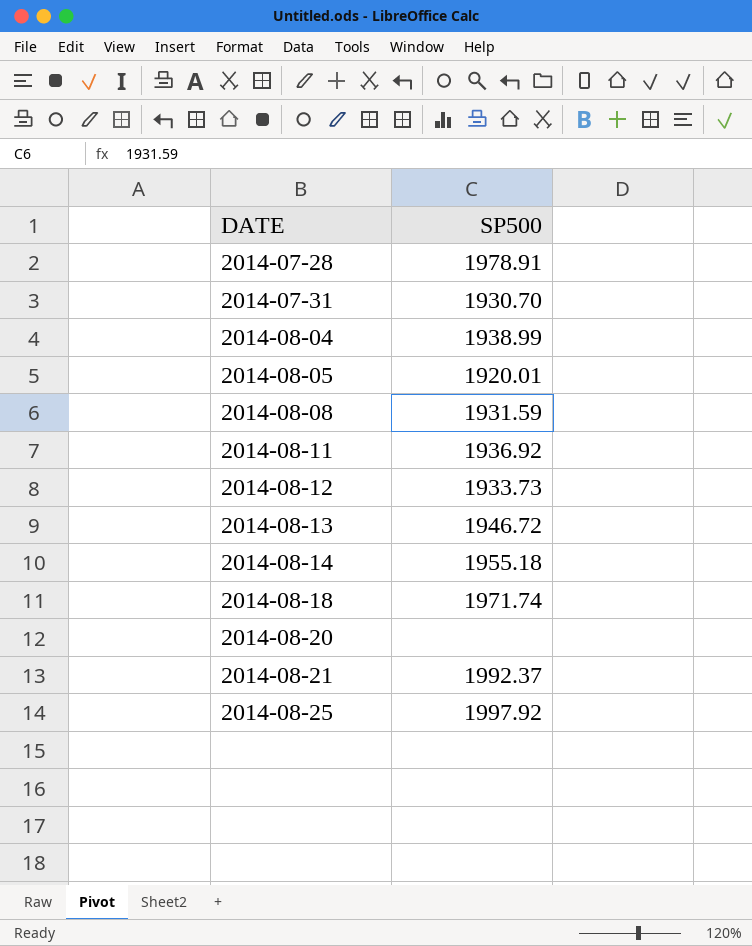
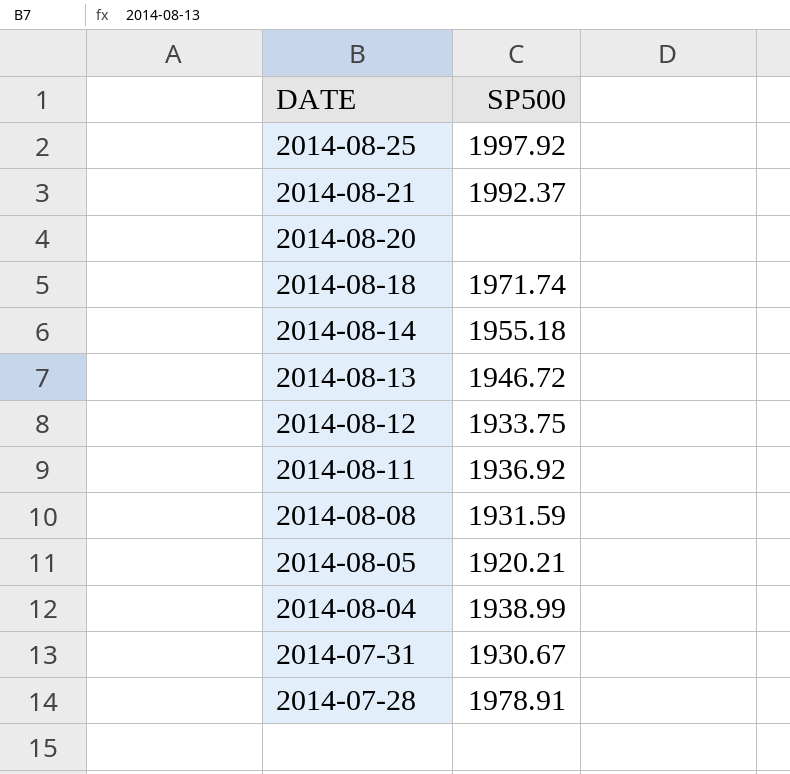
row order: DATE ascending -> DATE descending
2014-08-12 | SP500: 1933.73 -> 1933.75
2014-08-05 | SP500: 1920.01 -> 1920.21
2014-07-31 | SP500: 1930.70 -> 1930.67

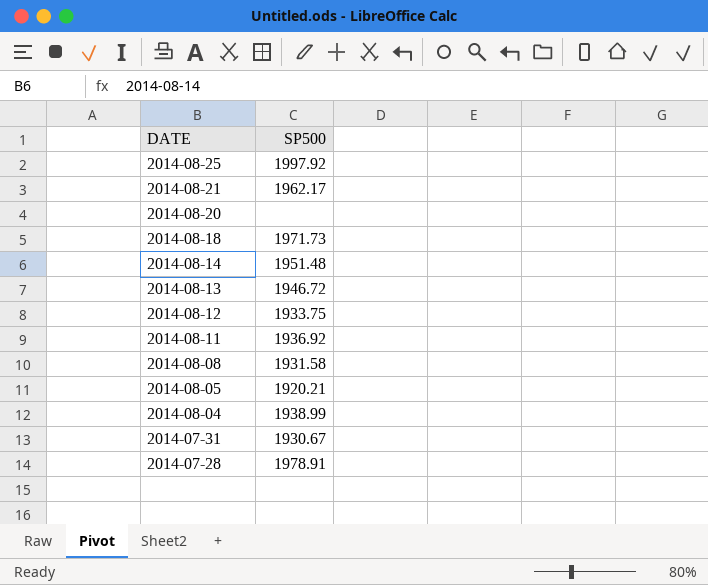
2014-08-21 | SP500: 1992.37 -> 1962.17
2014-08-18 | SP500: 1971.74 -> 1971.73
2014-08-14 | SP500: 1955.18 -> 1951.48
2014-08-08 | SP500: 1931.59 -> 1931.58

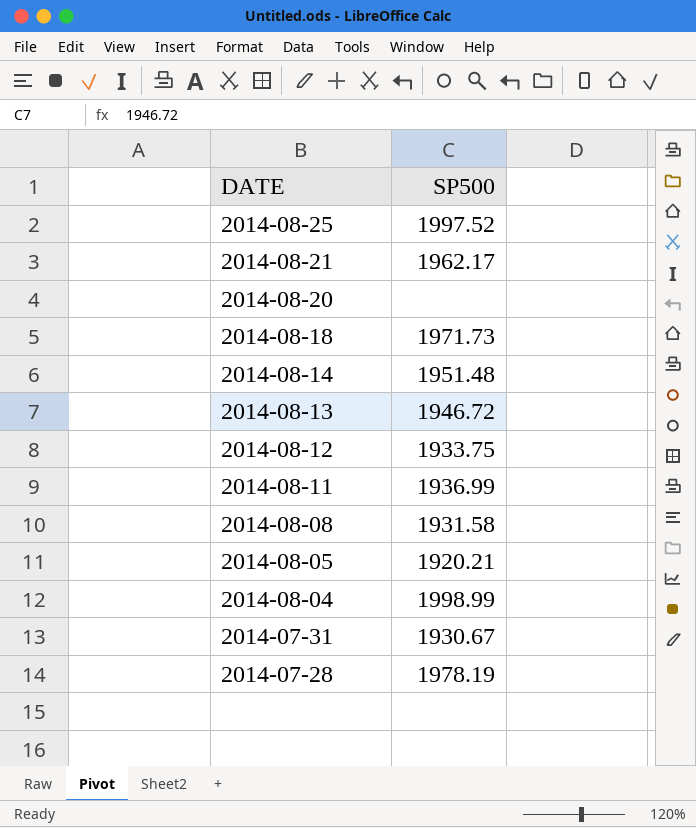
2014-08-25 | SP500: 1997.92 -> 1997.52
2014-08-11 | SP500: 1936.92 -> 1936.99
2014-08-04 | SP500: 1938.99 -> 1998.99
2014-07-28 | SP500: 1978.91 -> 1978.19

